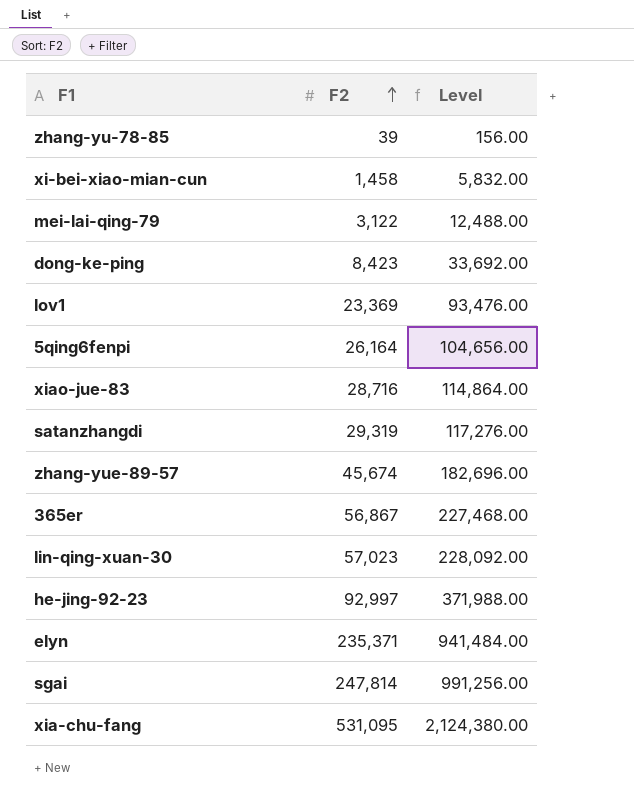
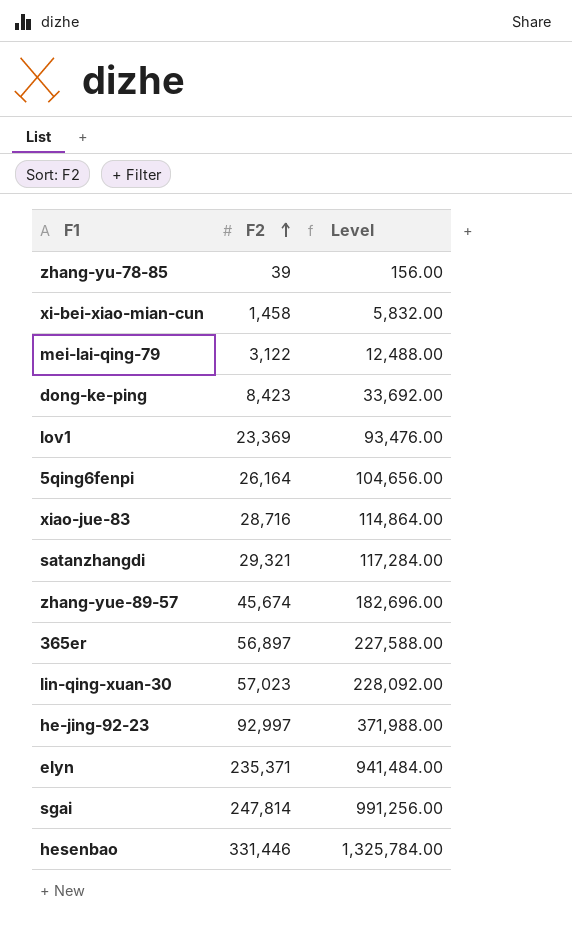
row xia-chu-fang: 531,095 | 2,124,380.00 -> none
satanzhangdi | F2: 29,319 -> 29,321
satanzhangdi | Level: 117,276.00 -> 117,284.00
365er | F2: 56,867 -> 56,897
365er | Level: 227,468.00 -> 227,588.00
row hesenbao: none -> 331,446 | 1,325,784.00

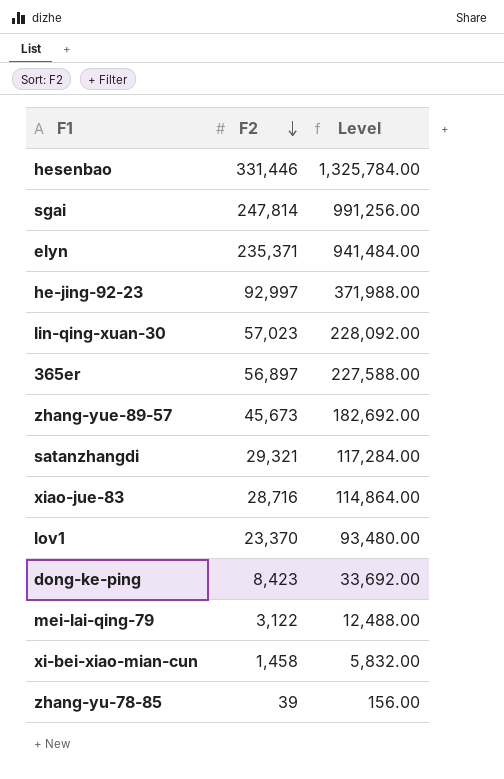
row order: F2 ascending -> F2 descending
row 5qing6fenpi: 26,164 | 104,656.00 -> none
zhang-yue-89-57 | F2: 45,674 -> 45,673
zhang-yue-89-57 | Level: 182,696.00 -> 182,692.00
lov1 | F2: 23,369 -> 23,370
lov1 | Level: 93,476.00 -> 93,480.00

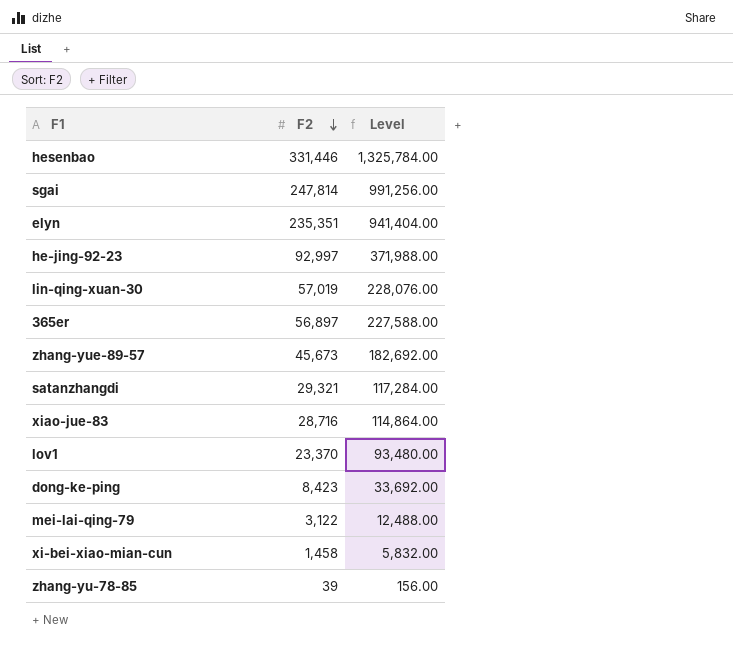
elyn | F2: 235,371 -> 235,351
elyn | Level: 941,484.00 -> 941,404.00
lin-qing-xuan-30 | F2: 57,023 -> 57,019
lin-qing-xuan-30 | Level: 228,092.00 -> 228,076.00

